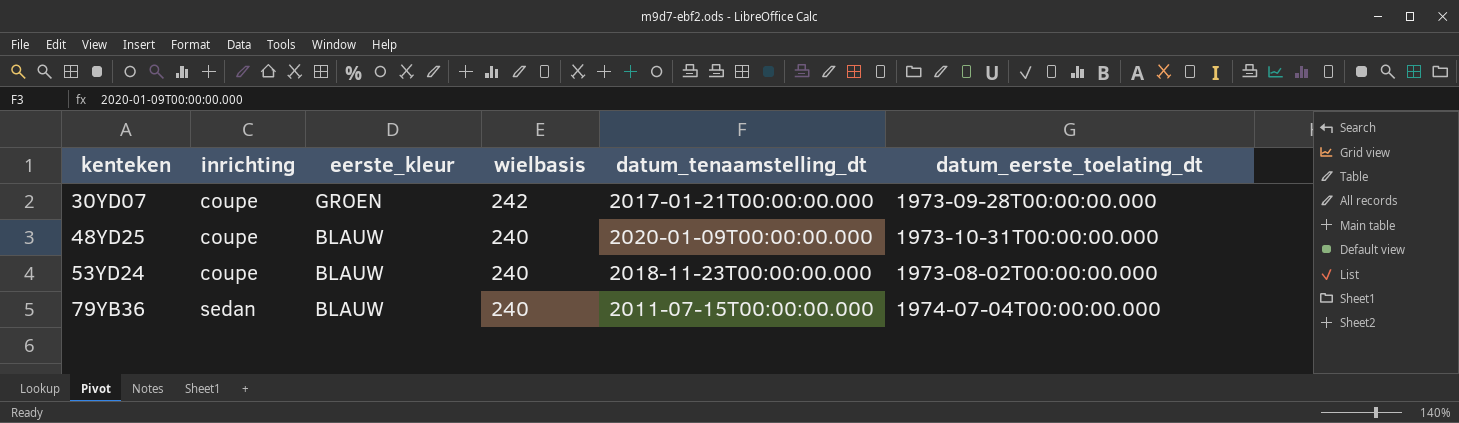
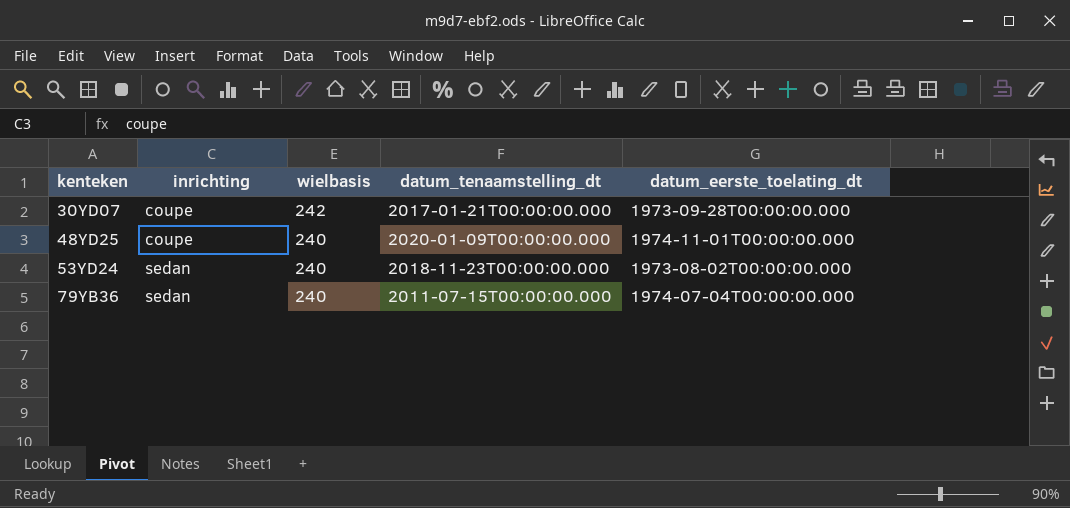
column eerste_kleur | position: 3 -> none
48YD25 | datum_eerste_toelating_dt: 1973-10-31T00:00:00.000 -> 1974-11-01T00:00:00.000
53YD24 | inrichting: coupe -> sedan

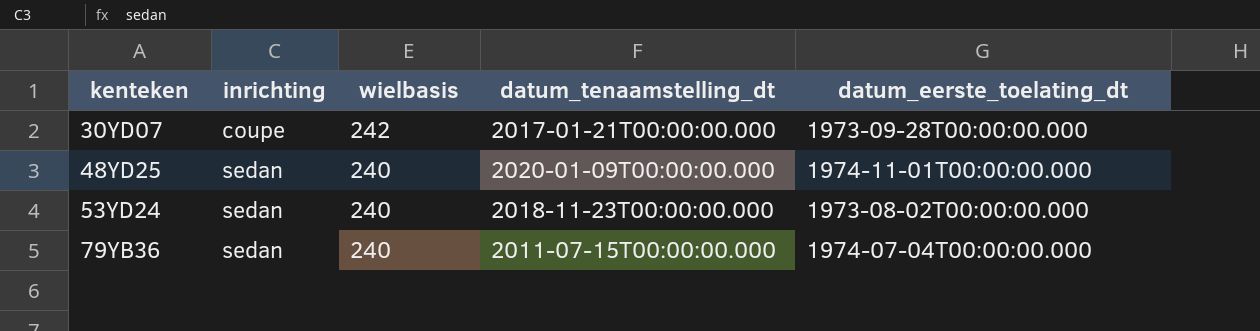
48YD25 | inrichting: coupe -> sedan

